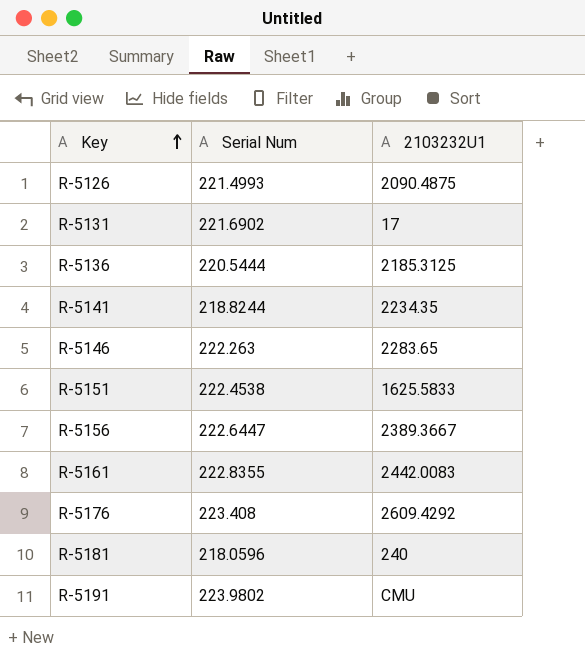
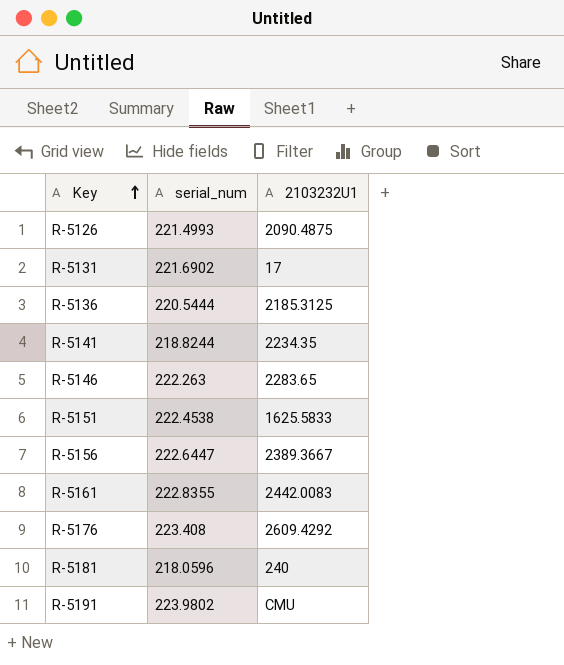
column name: Serial Num -> serial_num

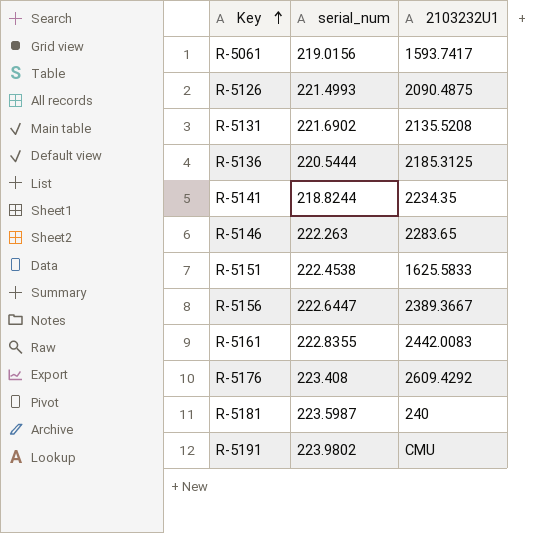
row R-5061: none -> 219.0156 | 1593.7417
R-5131 | 2103232U1: 17 -> 2135.5208
R-5181 | serial_num: 218.0596 -> 223.5987

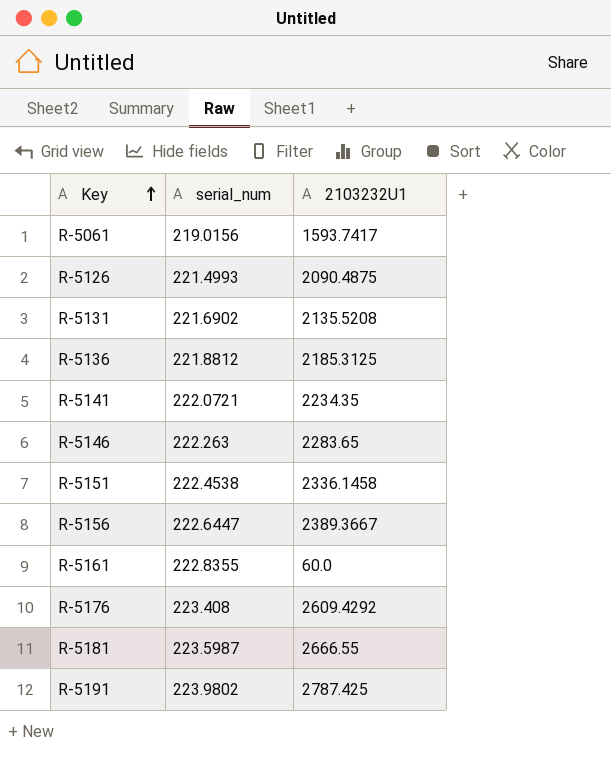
R-5136 | serial_num: 220.5444 -> 221.8812
R-5141 | serial_num: 218.8244 -> 222.0721
R-5151 | 2103232U1: 1625.5833 -> 2336.1458
R-5161 | 2103232U1: 2442.0083 -> 60.0
R-5181 | 2103232U1: 240 -> 2666.55
R-5191 | 2103232U1: CMU -> 2787.425

